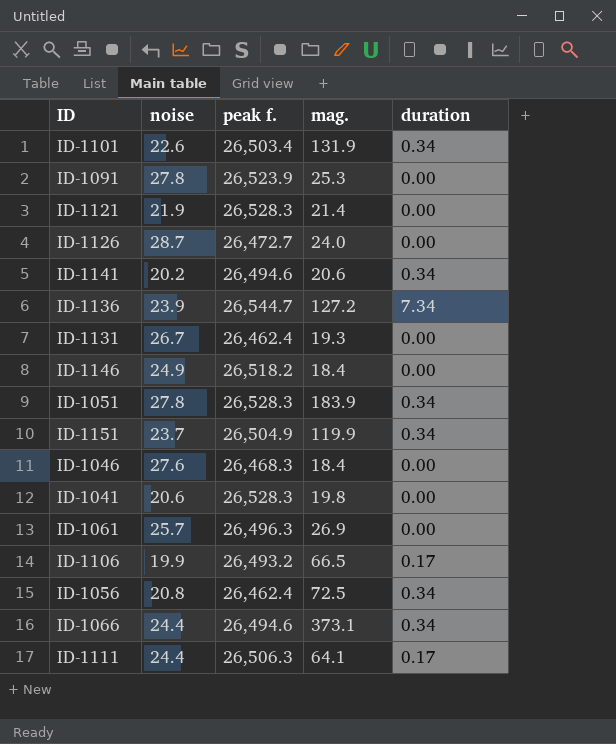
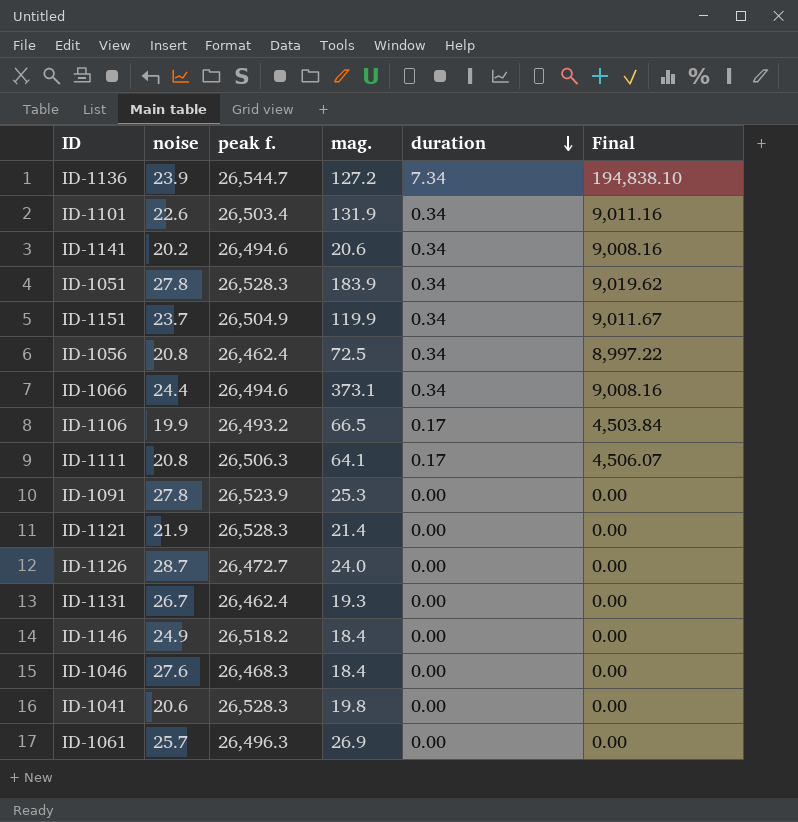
row order: none -> duration descending
column Final | formula: none -> [peak f.] * [duration]
ID-1111 | noise: 24.4 -> 20.8

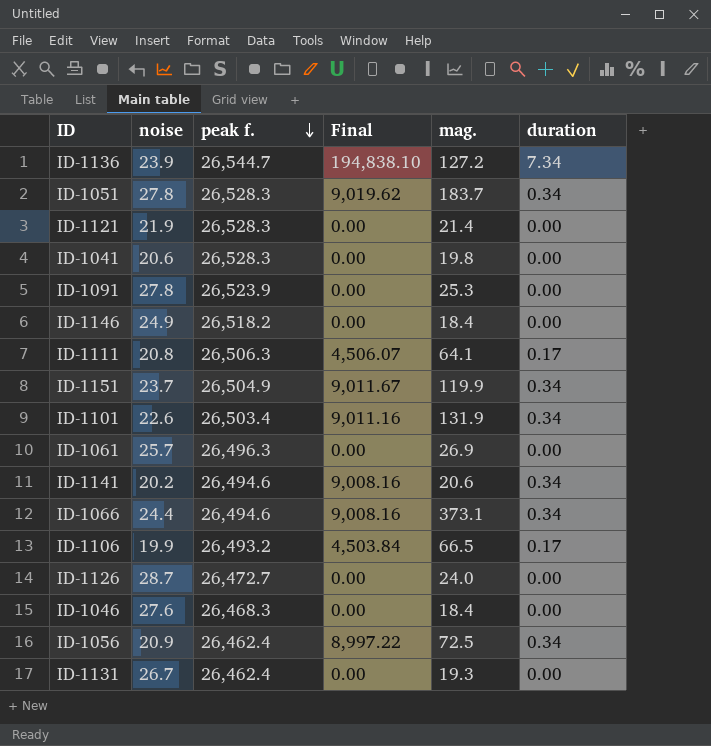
row order: duration descending -> peak f. descending
column Final | position: 6 -> 4
ID-1051 | mag.: 183.9 -> 183.7
ID-1056 | noise: 20.8 -> 20.9

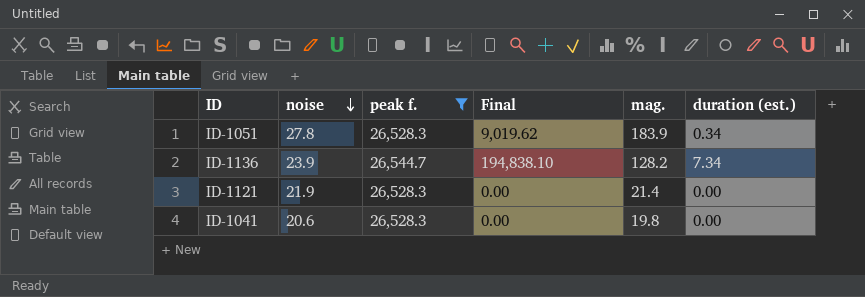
filter: none -> peak f. >= 26,528.3
row order: peak f. descending -> noise descending
column name: duration -> duration (est.)
ID-1051 | mag.: 183.7 -> 183.9
ID-1136 | mag.: 127.2 -> 128.2

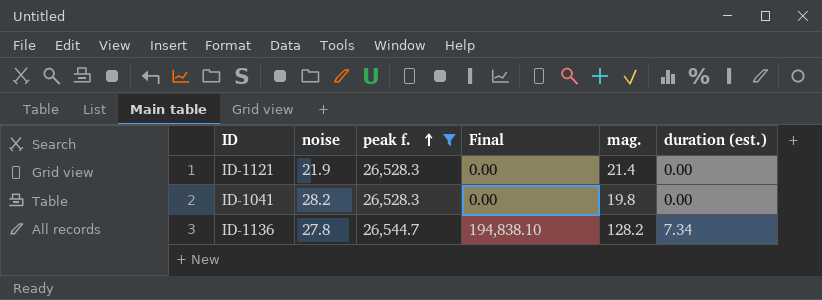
row order: noise descending -> peak f. ascending
row ID-1051: 27.8 | 26,528.3 | 9,019.62 | 183.9 | 0.34 -> none
ID-1041 | noise: 20.6 -> 28.2
ID-1136 | noise: 23.9 -> 27.8

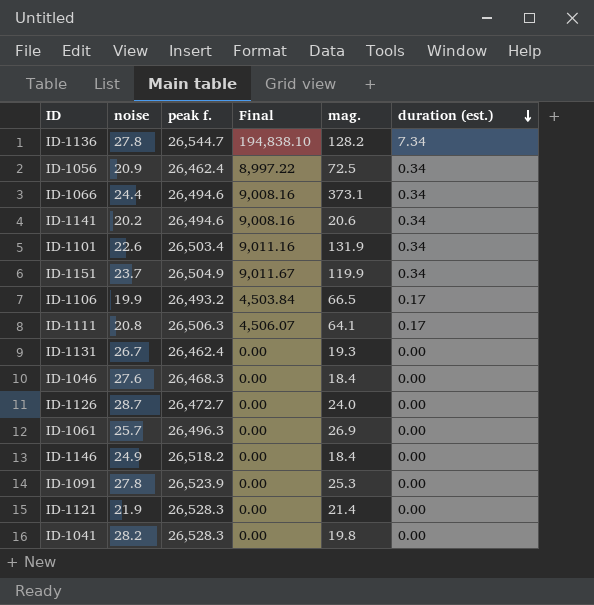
filter: peak f. >= 26,528.3 -> none
row order: peak f. ascending -> duration (est.) descending

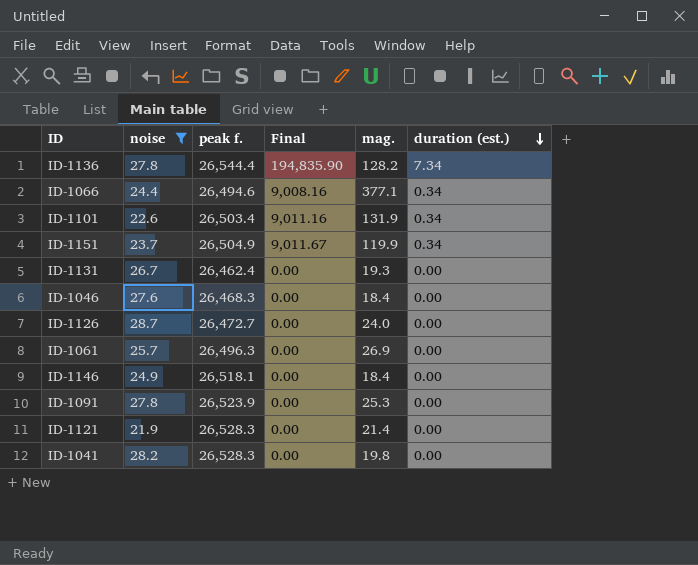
filter: none -> noise >= 21.9
ID-1136 | peak f.: 26,544.7 -> 26,544.4
ID-1136 | Final: 194,838.10 -> 194,835.90
ID-1066 | mag.: 373.1 -> 377.1
ID-1146 | peak f.: 26,518.2 -> 26,518.1

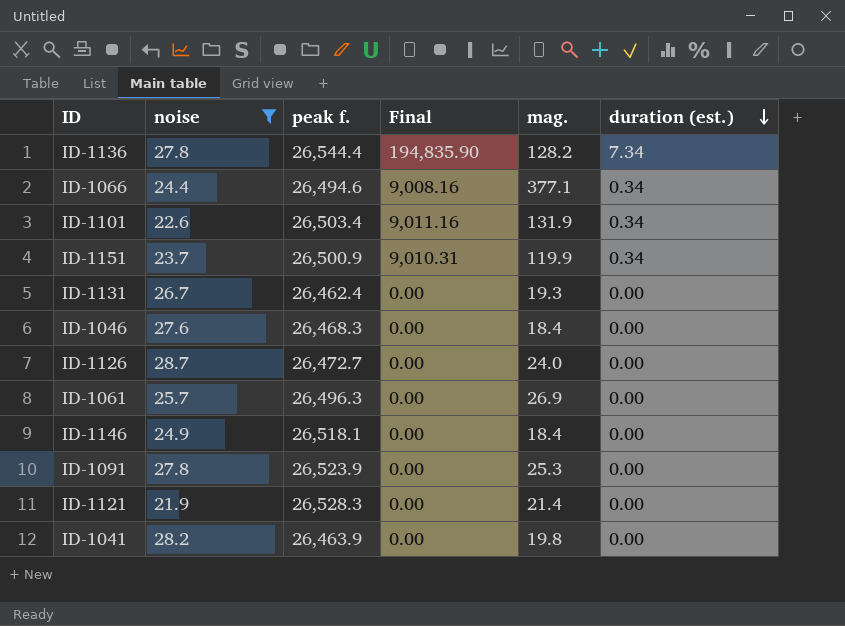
ID-1151 | peak f.: 26,504.9 -> 26,500.9
ID-1151 | Final: 9,011.67 -> 9,010.31
ID-1041 | peak f.: 26,528.3 -> 26,463.9

